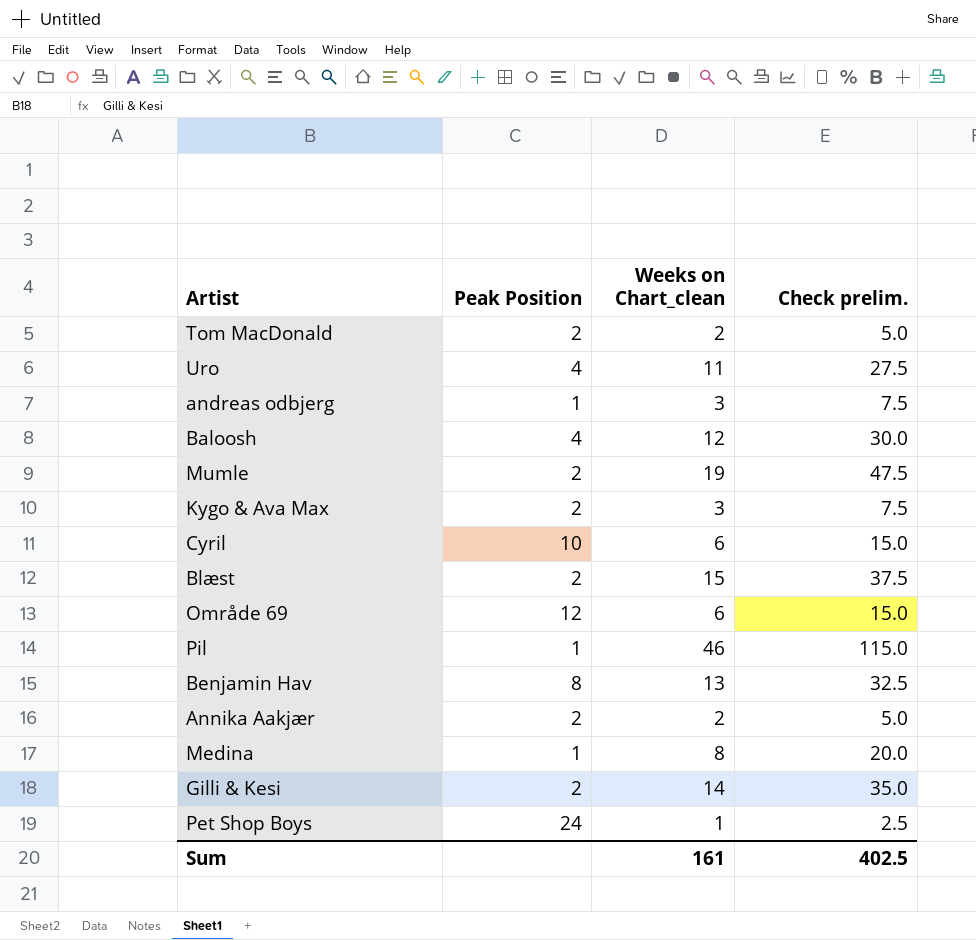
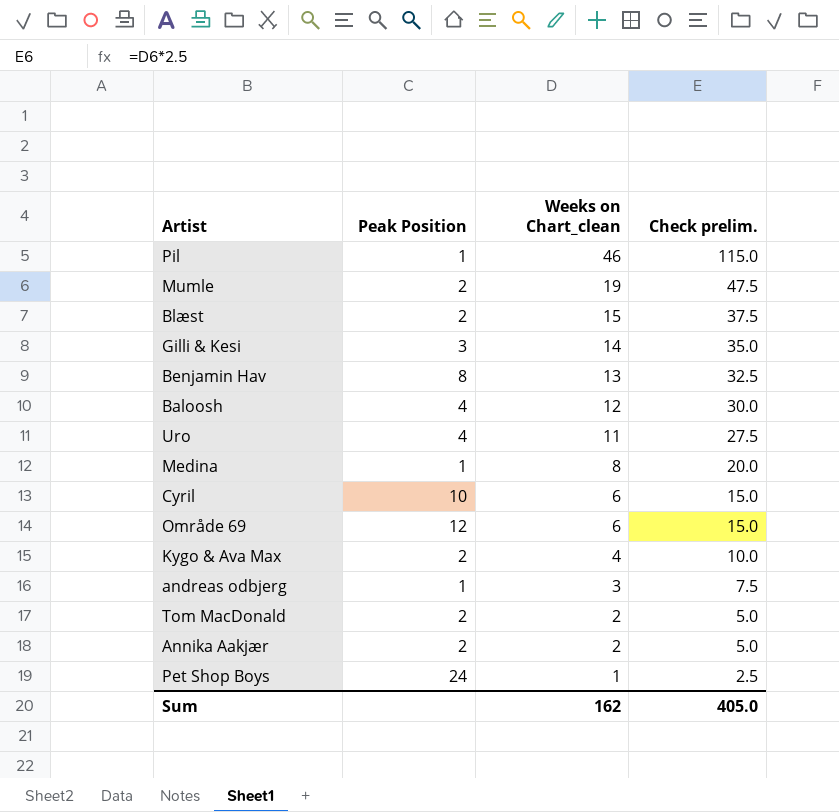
row order: none -> Weeks on Chart_clean descending
Gilli & Kesi | Peak Position: 2 -> 3
Kygo & Ava Max | Weeks on Chart_clean: 3 -> 4
Kygo & Ava Max | Check prelim.: 7.5 -> 10.0
Sum | Weeks on Chart_clean: 161 -> 162
Sum | Check prelim.: 402.5 -> 405.0

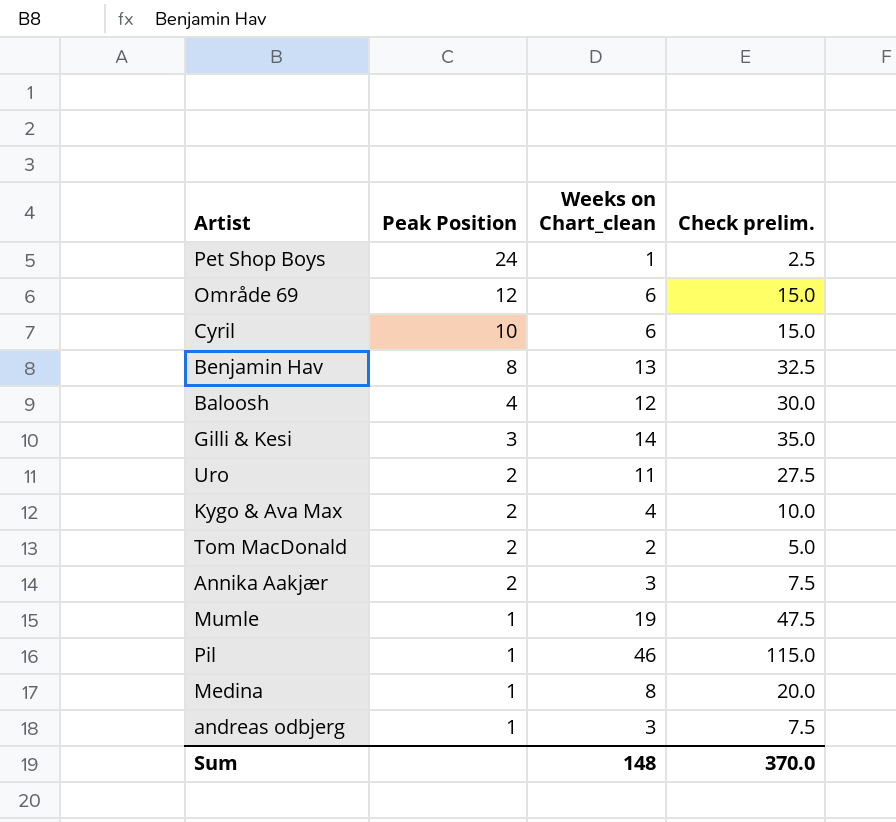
row order: Weeks on Chart_clean descending -> Peak Position descending
row Blæst: 2 | 15 | 37.5 -> none
Uro | Peak Position: 4 -> 2
Annika Aakjær | Weeks on Chart_clean: 2 -> 3
Annika Aakjær | Check prelim.: 5.0 -> 7.5
Mumle | Peak Position: 2 -> 1
Sum | Weeks on Chart_clean: 162 -> 148
Sum | Check prelim.: 405.0 -> 370.0

